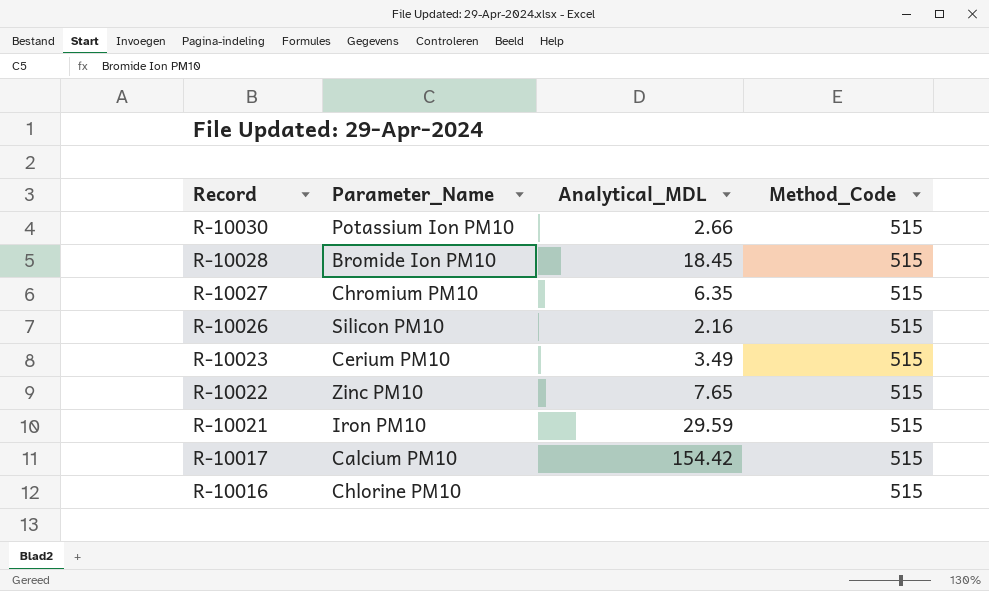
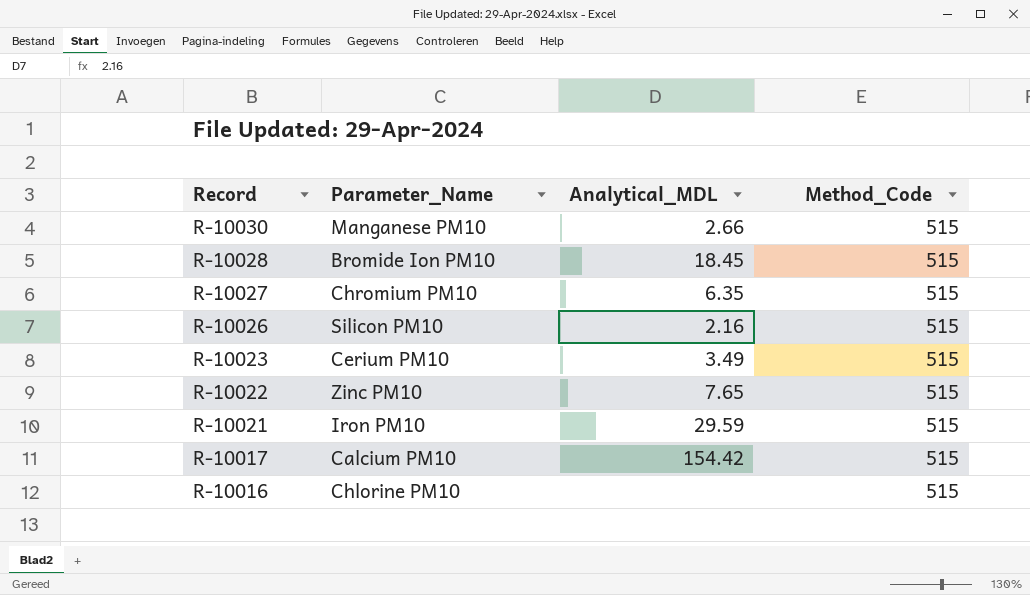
R-10030 | Parameter_Name: Potassium Ion PM10 -> Manganese PM10

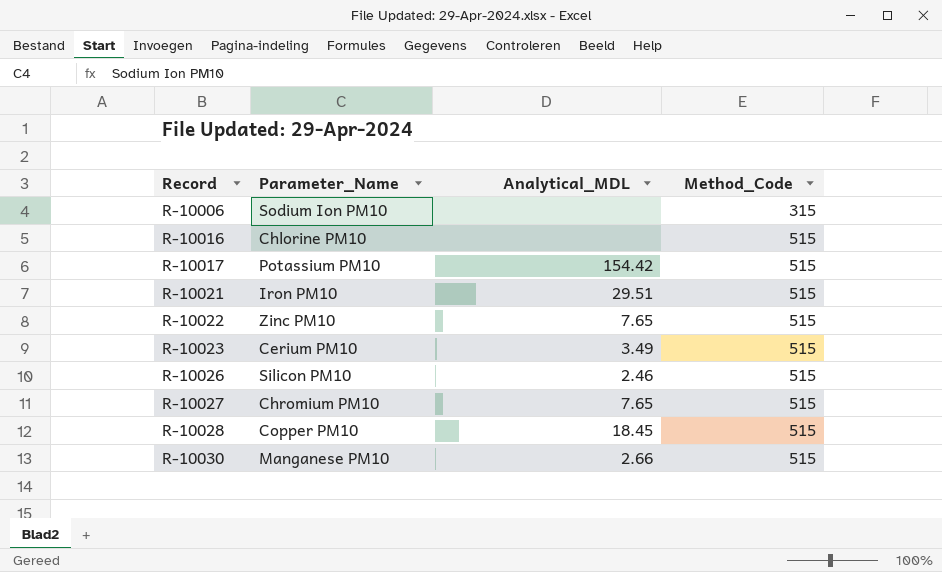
row order: Record descending -> Record ascending
row R-10006: none -> Sodium Ion PM10 | none | 315
R-10017 | Parameter_Name: Calcium PM10 -> Potassium PM10
R-10021 | Analytical_MDL: 29.59 -> 29.51
R-10026 | Analytical_MDL: 2.16 -> 2.46
R-10027 | Analytical_MDL: 6.35 -> 7.65
R-10028 | Parameter_Name: Bromide Ion PM10 -> Copper PM10

